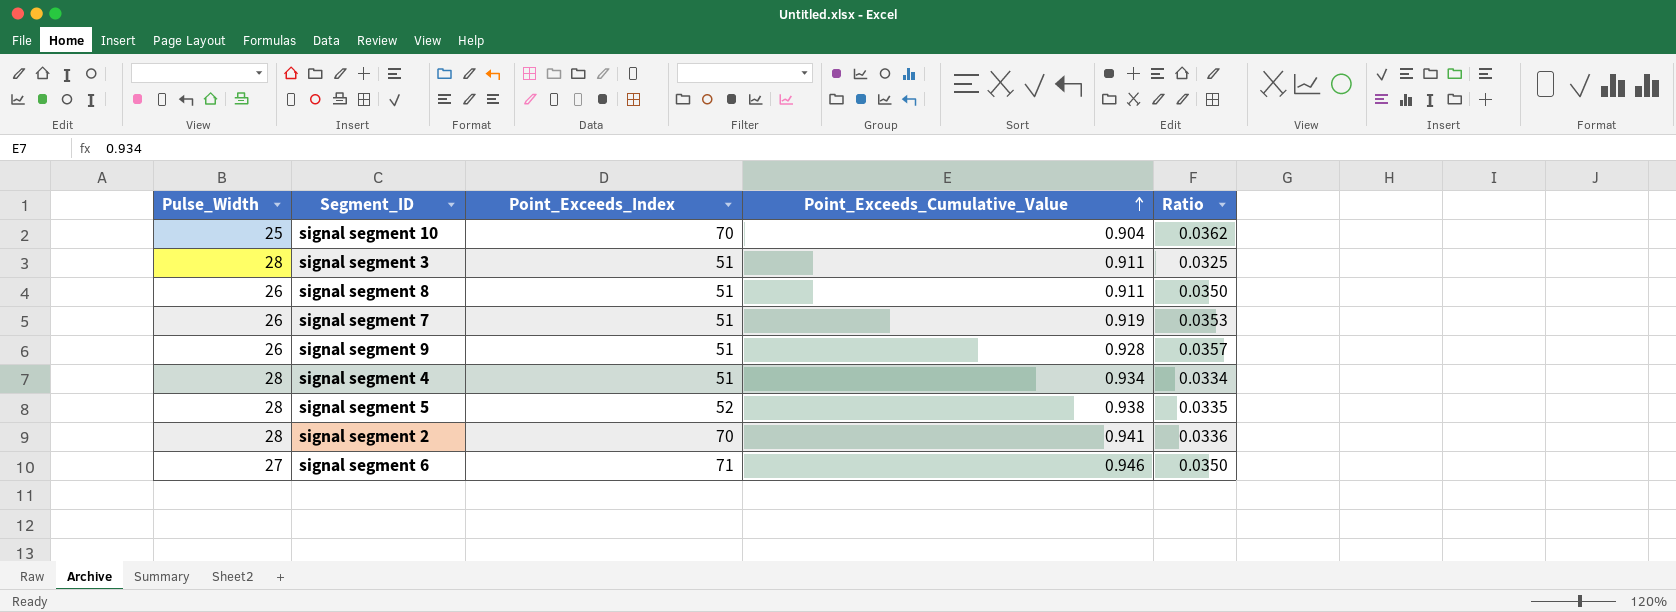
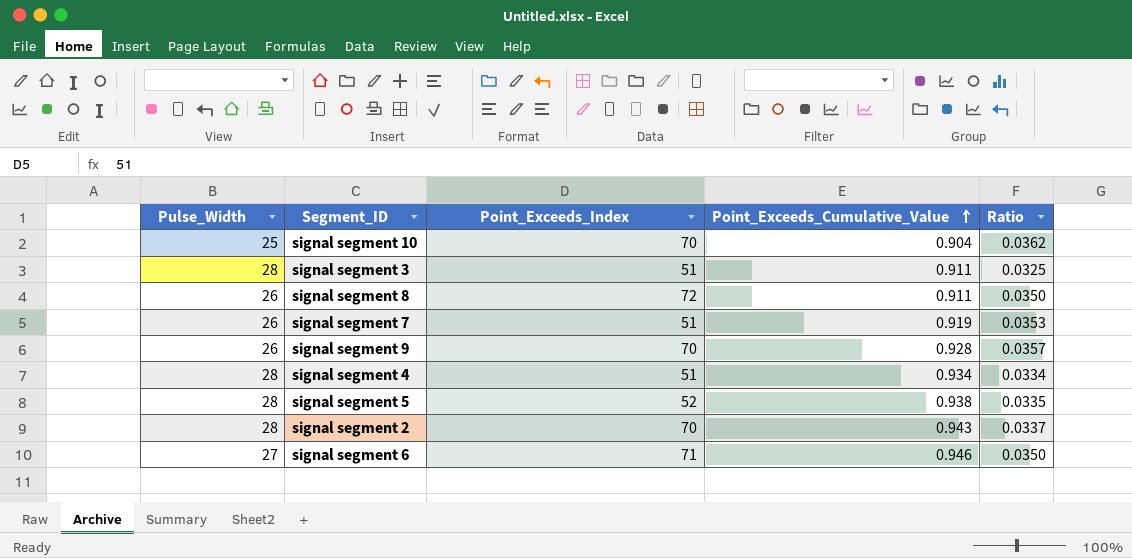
signal segment 8 | Point_Exceeds_Index: 51 -> 72
signal segment 9 | Point_Exceeds_Index: 51 -> 70
signal segment 2 | Point_Exceeds_Cumulative_Value: 0.941 -> 0.943
signal segment 2 | Ratio: 0.0336 -> 0.0337

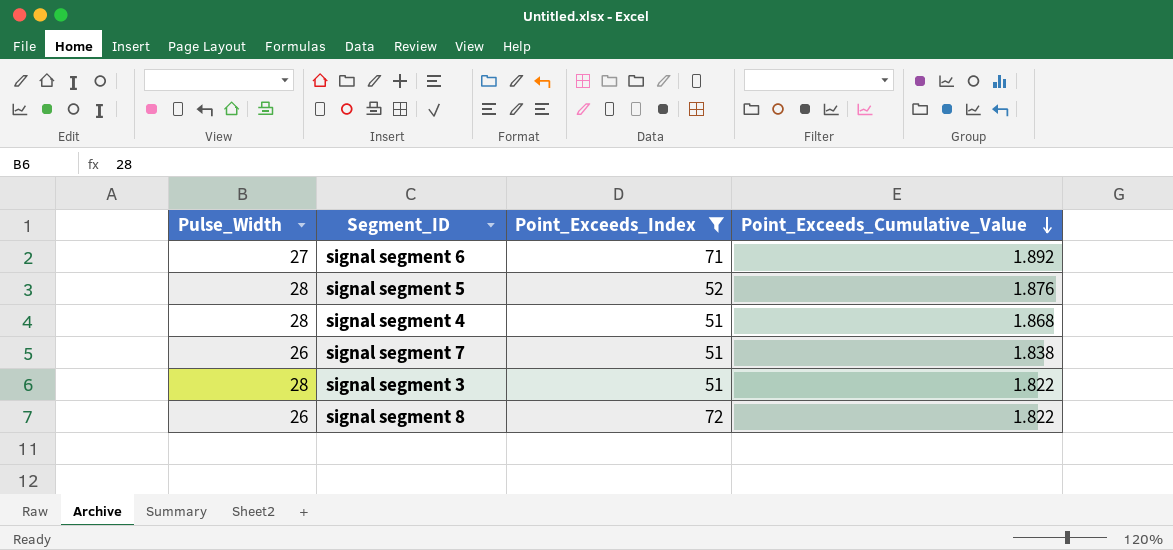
filter: none -> Point_Exceeds_Index != 70
row order: Point_Exceeds_Cumulative_Value ascending -> Point_Exceeds_Cumulative_Value descending
column Ratio | formula: [Point_Exceeds_Cumulative_Value] / [Pulse_Width] -> none
signal segment 6 | Point_Exceeds_Cumulative_Value: 0.946 -> 1.892
signal segment 5 | Point_Exceeds_Cumulative_Value: 0.938 -> 1.876
signal segment 4 | Point_Exceeds_Cumulative_Value: 0.934 -> 1.868
signal segment 7 | Point_Exceeds_Cumulative_Value: 0.919 -> 1.838
signal segment 3 | Point_Exceeds_Cumulative_Value: 0.911 -> 1.822
signal segment 8 | Point_Exceeds_Cumulative_Value: 0.911 -> 1.822

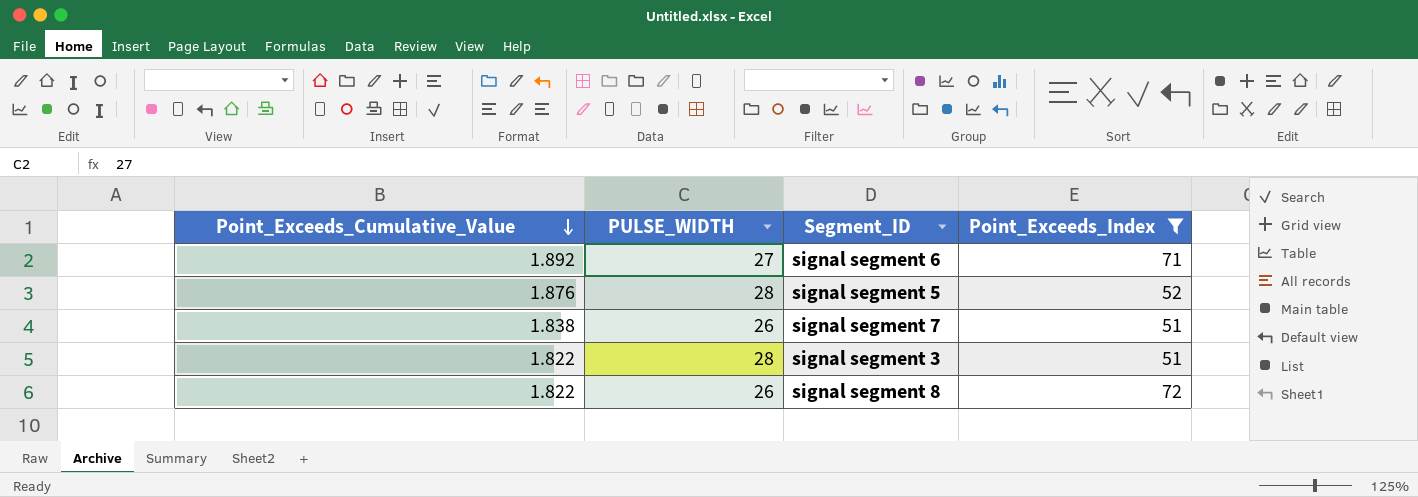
column Point_Exceeds_Cumulative_Value | position: 4 -> 1
column name: Pulse_Width -> PULSE_WIDTH
row signal segment 4: 28 | 51 | 1.868 -> none

